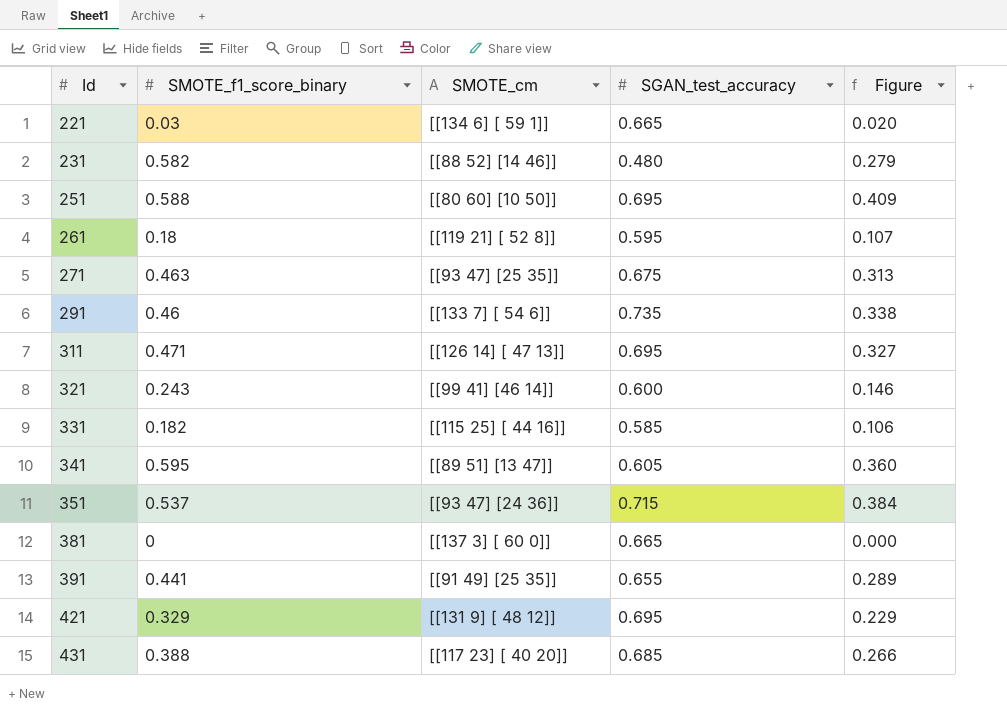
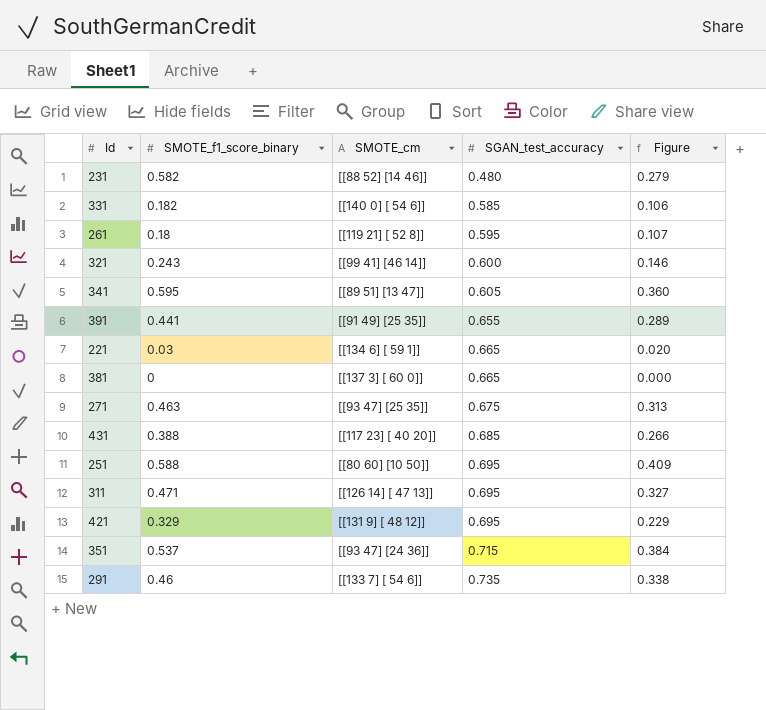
row order: Id ascending -> SGAN_test_accuracy ascending
331 | SMOTE_cm: [[115 25] [ 44 16]] -> [[140 0] [ 54 6]]

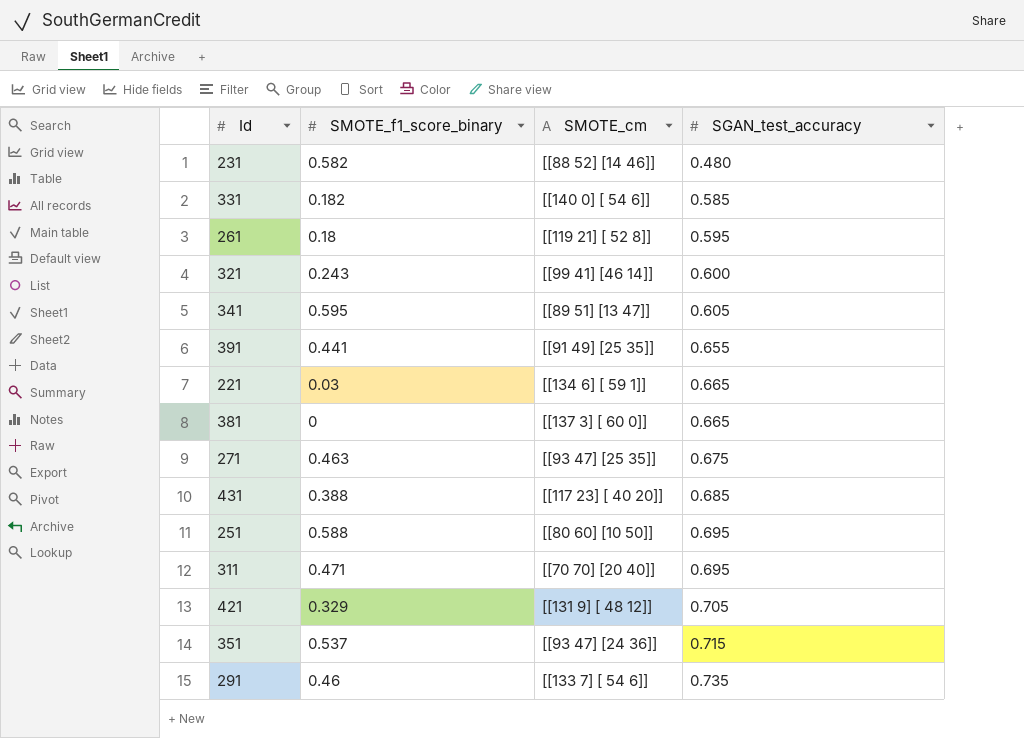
column Figure | formula: [SMOTE_f1_score_binary] * [SGAN_test_accuracy] -> none
311 | SMOTE_cm: [[126 14] [ 47 13]] -> [[70 70] [20 40]]
421 | SGAN_test_accuracy: 0.695 -> 0.705

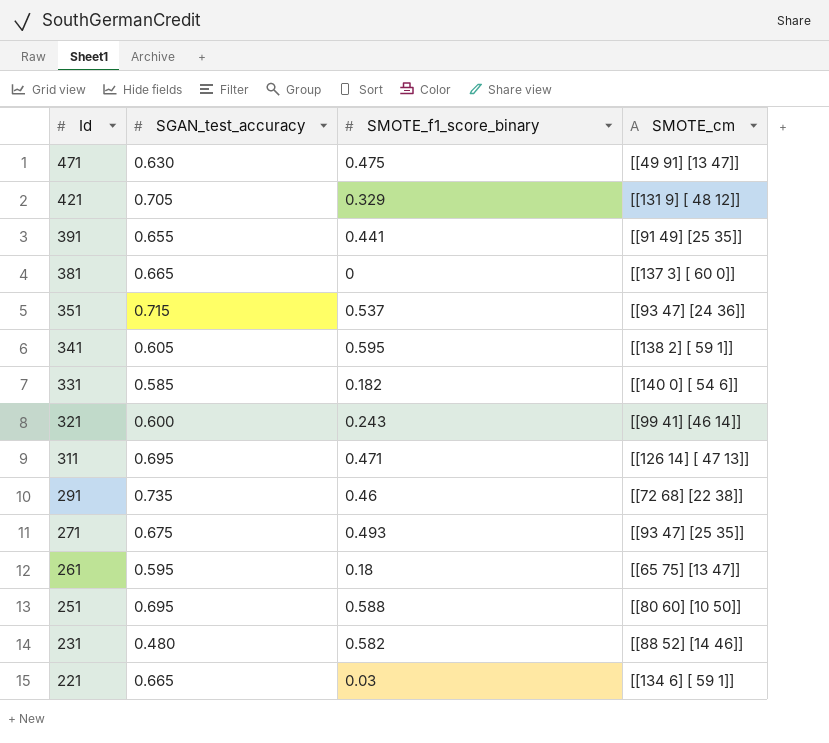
row order: SGAN_test_accuracy ascending -> Id descending
column SGAN_test_accuracy | position: 4 -> 2
row 431: 0.388 | [[117 23] [ 40 20]] | 0.685 -> none
row 471: none -> 0.630 | 0.475 | [[49 91] [13 47]]
341 | SMOTE_cm: [[89 51] [13 47]] -> [[138 2] [ 59 1]]
311 | SMOTE_cm: [[70 70] [20 40]] -> [[126 14] [ 47 13]]
291 | SMOTE_cm: [[133 7] [ 54 6]] -> [[72 68] [22 38]]
271 | SMOTE_f1_score_binary: 0.463 -> 0.493
261 | SMOTE_cm: [[119 21] [ 52 8]] -> [[65 75] [13 47]]

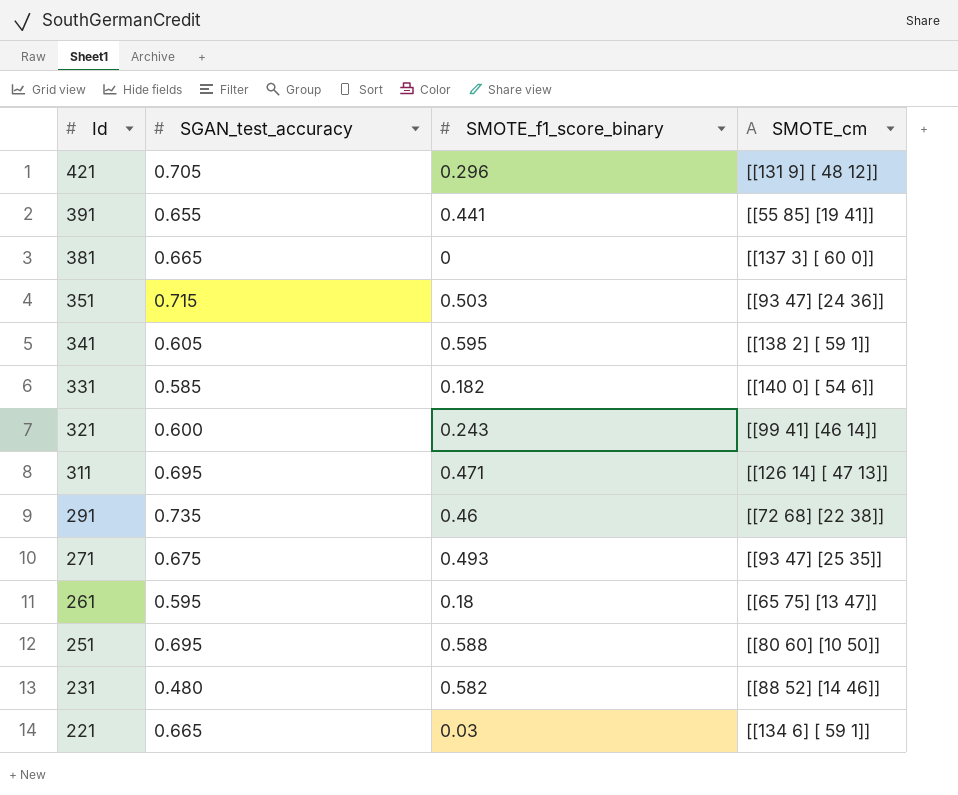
row 471: 0.630 | 0.475 | [[49 91] [13 47]] -> none
421 | SMOTE_f1_score_binary: 0.329 -> 0.296
391 | SMOTE_cm: [[91 49] [25 35]] -> [[55 85] [19 41]]
351 | SMOTE_f1_score_binary: 0.537 -> 0.503

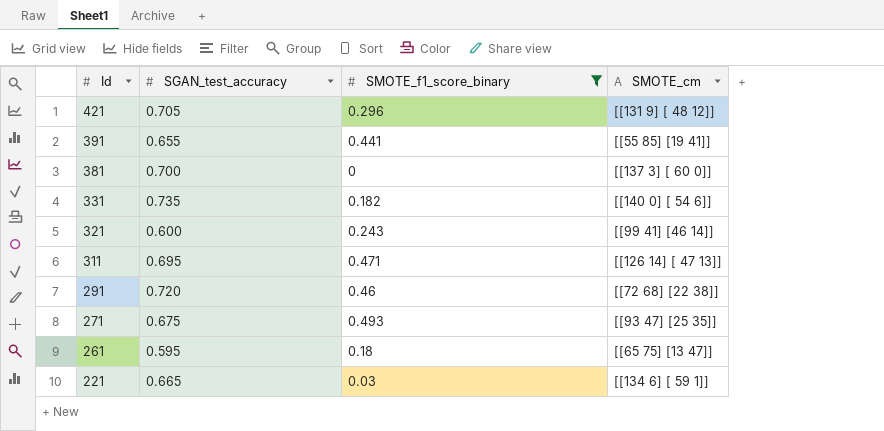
filter: none -> SMOTE_f1_score_binary <= 0.493
381 | SGAN_test_accuracy: 0.665 -> 0.700
331 | SGAN_test_accuracy: 0.585 -> 0.735
291 | SGAN_test_accuracy: 0.735 -> 0.720

